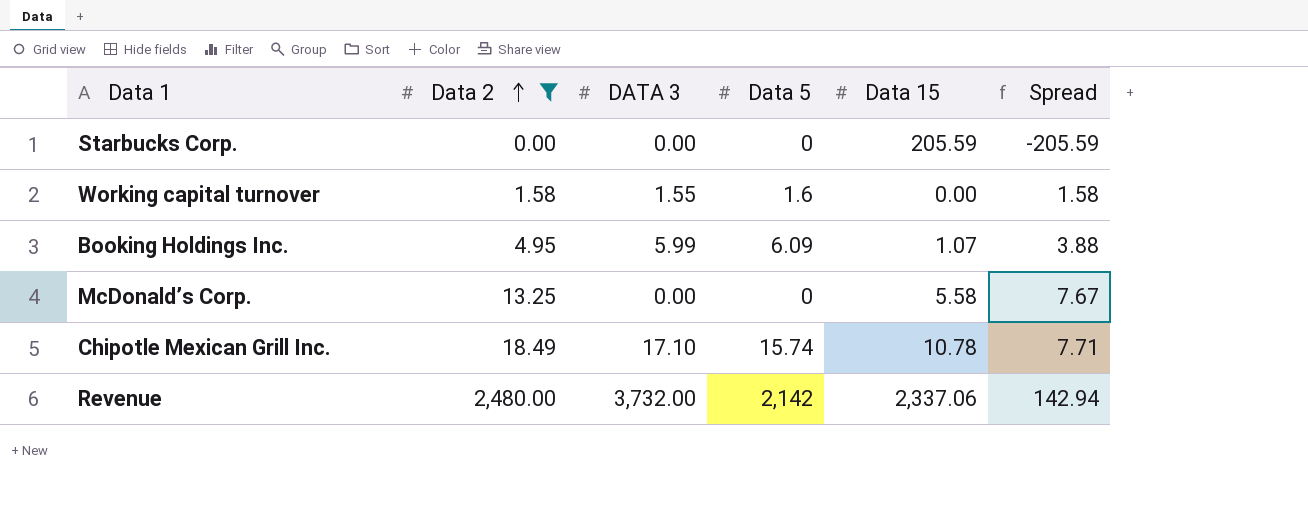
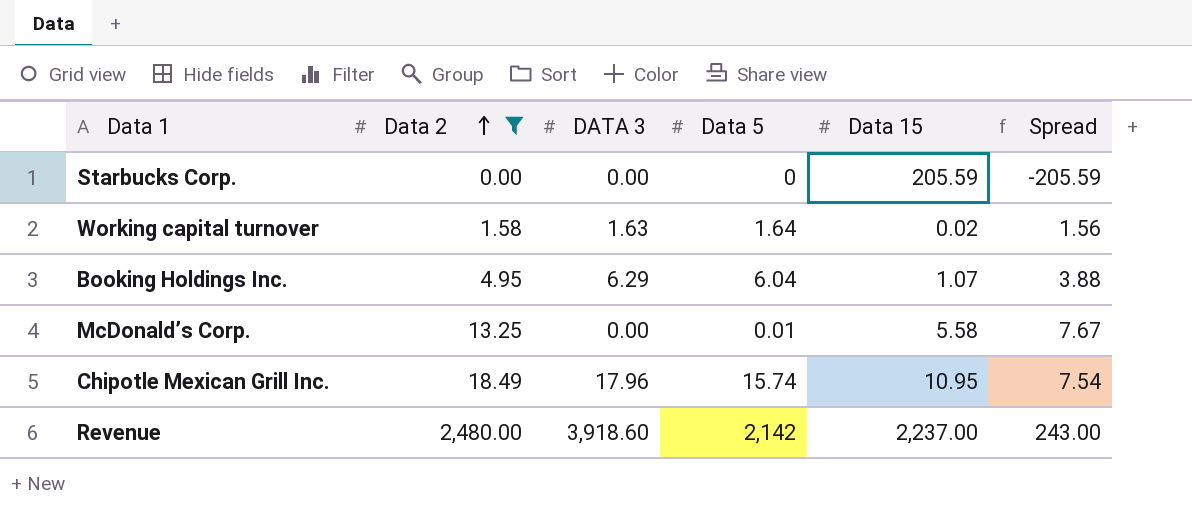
Working capital turnover | DATA 3: 1.55 -> 1.63
Working capital turnover | Data 5: 1.6 -> 1.64
Working capital turnover | Data 15: 0.00 -> 0.02
Working capital turnover | Spread: 1.58 -> 1.56
Booking Holdings Inc. | DATA 3: 5.99 -> 6.29
Booking Holdings Inc. | Data 5: 6.09 -> 6.04
McDonald’s Corp. | Data 5: 0 -> 0.01
Chipotle Mexican Grill Inc. | DATA 3: 17.10 -> 17.96
Chipotle Mexican Grill Inc. | Data 15: 10.78 -> 10.95
Chipotle Mexican Grill Inc. | Spread: 7.71 -> 7.54
Revenue | DATA 3: 3,732.00 -> 3,918.60
Revenue | Data 15: 2,337.06 -> 2,237.00
Revenue | Spread: 142.94 -> 243.00

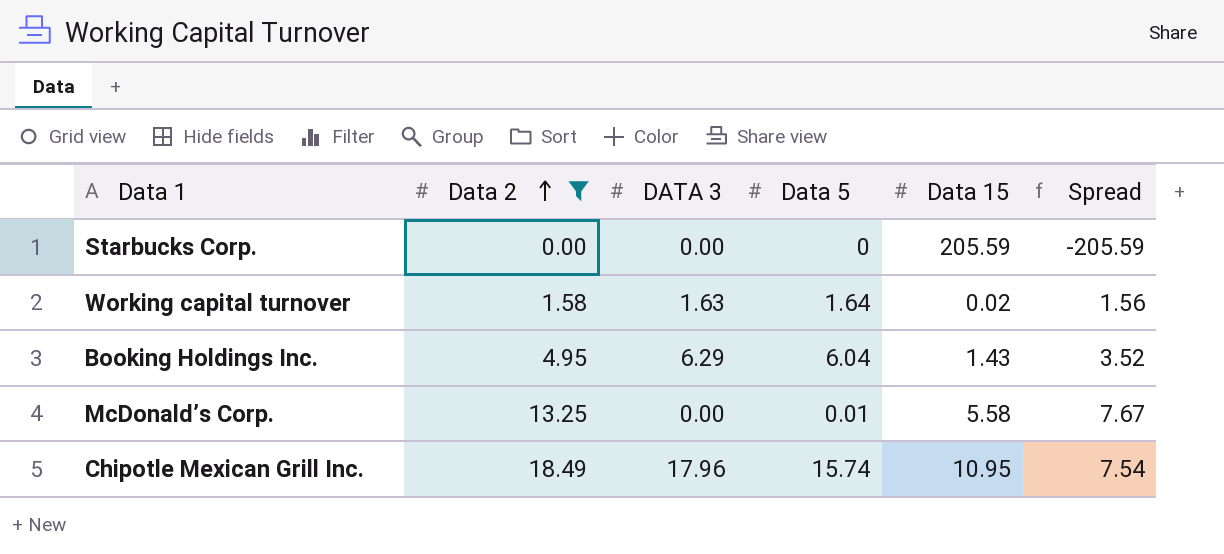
row Revenue: 2,480.00 | 3,918.60 | 2,142 | 2,237.00 | 243.00 -> none
Booking Holdings Inc. | Data 15: 1.07 -> 1.43
Booking Holdings Inc. | Spread: 3.88 -> 3.52

